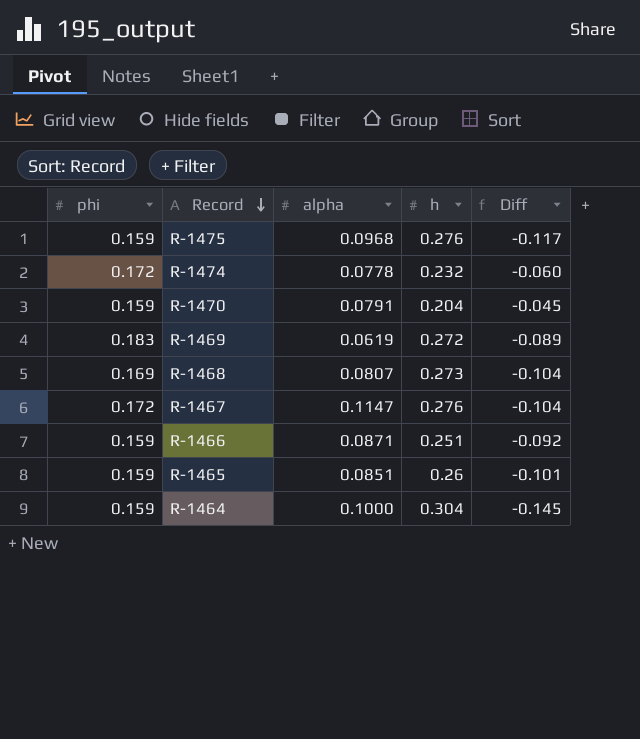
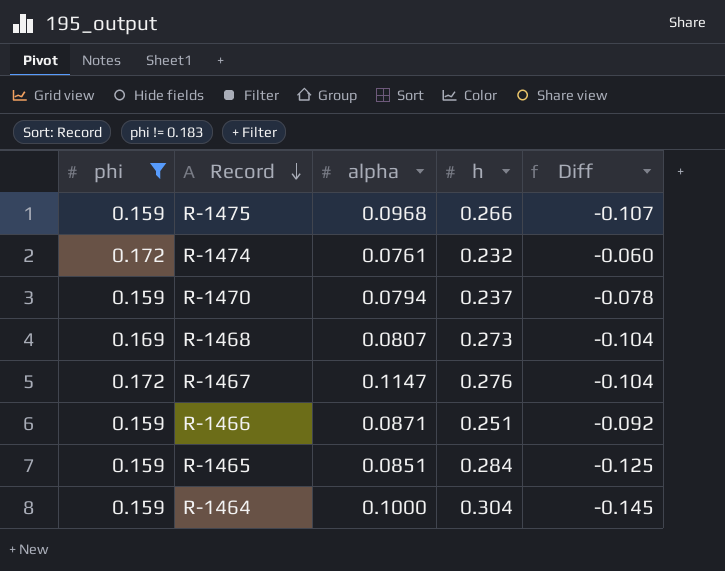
filter: none -> phi != 0.183
R-1475 | h: 0.276 -> 0.266
R-1475 | Diff: -0.117 -> -0.107
R-1474 | alpha: 0.0778 -> 0.0761
R-1470 | alpha: 0.0791 -> 0.0794
R-1470 | h: 0.204 -> 0.237
R-1470 | Diff: -0.045 -> -0.078
R-1465 | h: 0.26 -> 0.284
R-1465 | Diff: -0.101 -> -0.125

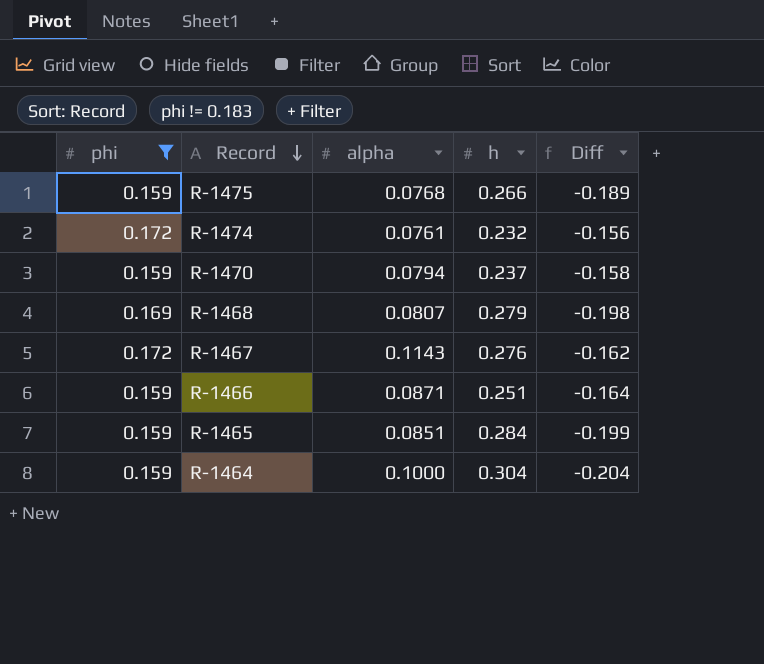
column Diff | formula: [phi] - [h] -> [alpha] - [h]
R-1475 | alpha: 0.0968 -> 0.0768
R-1468 | h: 0.273 -> 0.279
R-1467 | alpha: 0.1147 -> 0.1143

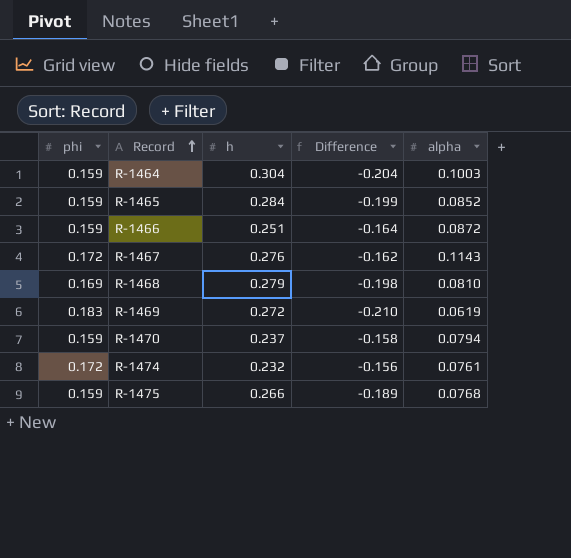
filter: phi != 0.183 -> none
row order: Record descending -> Record ascending
column name: Diff -> Difference
column alpha | position: 3 -> 5
R-1464 | alpha: 0.1000 -> 0.1003
R-1465 | alpha: 0.0851 -> 0.0852
R-1466 | alpha: 0.0871 -> 0.0872
R-1468 | alpha: 0.0807 -> 0.0810

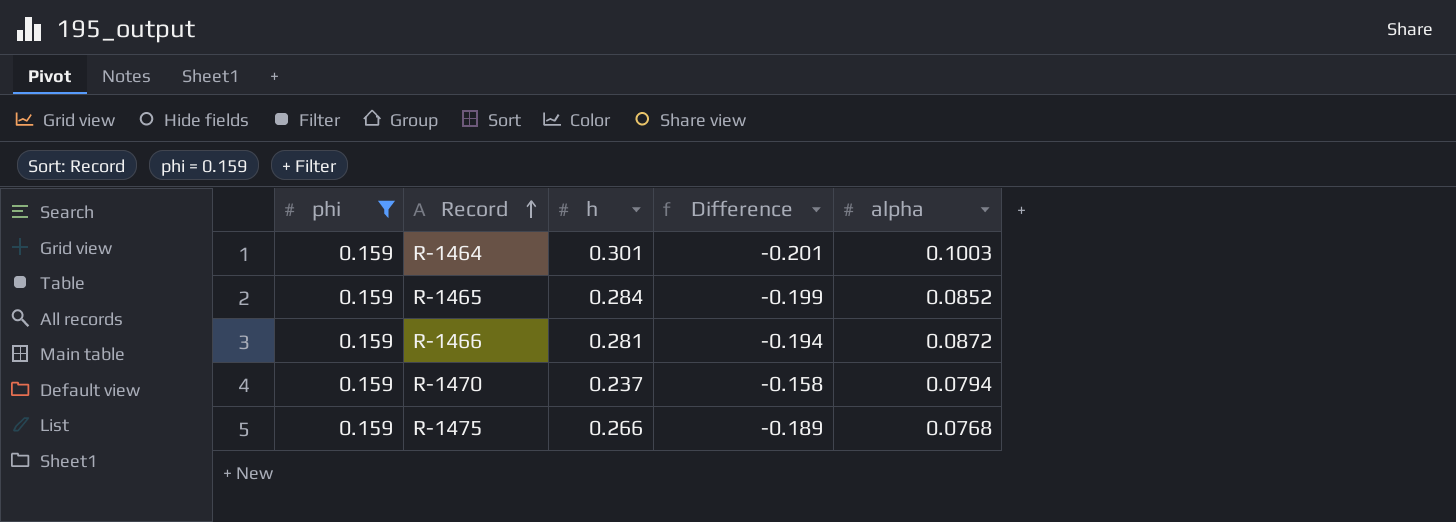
filter: none -> phi = 0.159
R-1464 | h: 0.304 -> 0.301
R-1464 | Difference: -0.204 -> -0.201
R-1466 | h: 0.251 -> 0.281
R-1466 | Difference: -0.164 -> -0.194

